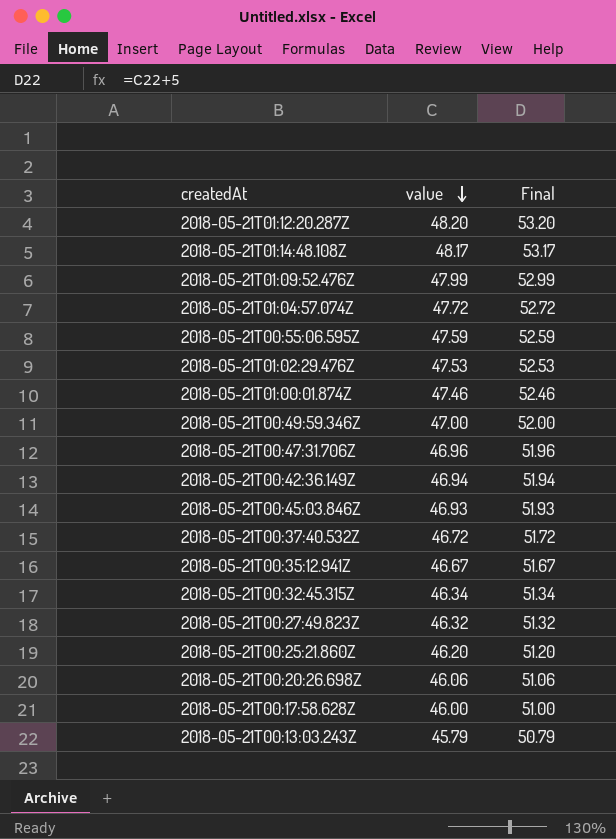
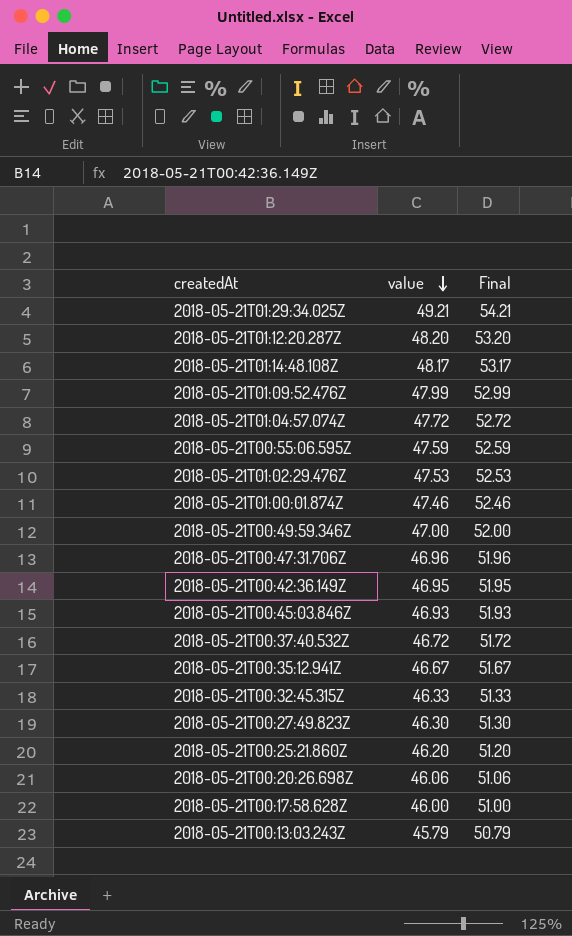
row 2018-05-21T01:29:34.025Z: none -> 49.21 | 54.21
2018-05-21T00:42:36.149Z | value: 46.94 -> 46.95
2018-05-21T00:42:36.149Z | Final: 51.94 -> 51.95
2018-05-21T00:32:45.315Z | value: 46.34 -> 46.33
2018-05-21T00:32:45.315Z | Final: 51.34 -> 51.33
2018-05-21T00:27:49.823Z | value: 46.32 -> 46.30
2018-05-21T00:27:49.823Z | Final: 51.32 -> 51.30

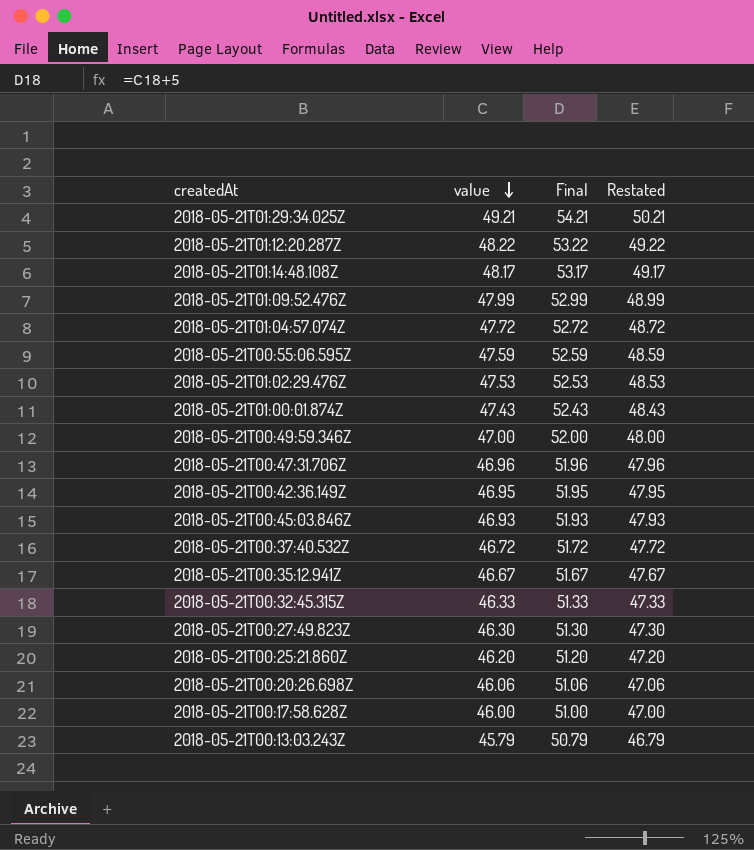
column Restated | formula: none -> [value] + 1
2018-05-21T01:12:20.287Z | value: 48.20 -> 48.22
2018-05-21T01:12:20.287Z | Final: 53.20 -> 53.22
2018-05-21T01:00:01.874Z | value: 47.46 -> 47.43
2018-05-21T01:00:01.874Z | Final: 52.46 -> 52.43

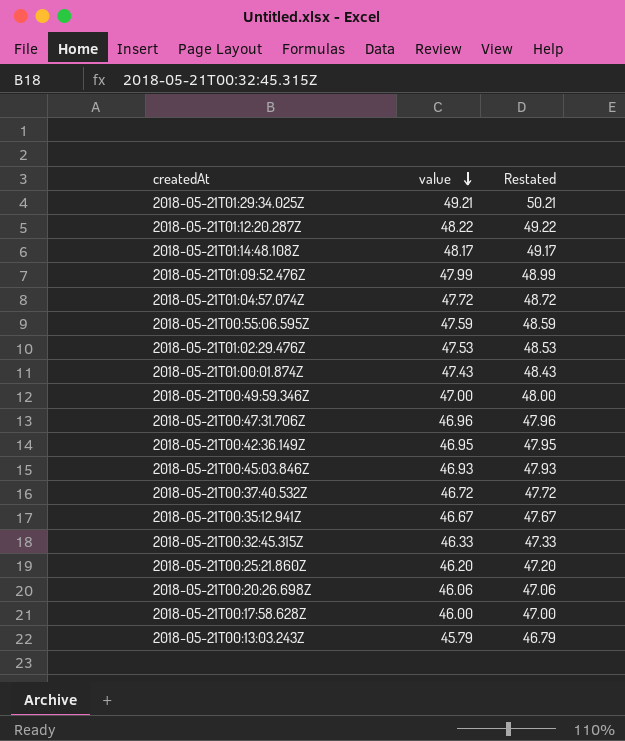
column Final | formula: [value] + 5 -> none
row 2018-05-21T00:27:49.823Z: 46.30 | 51.30 | 47.30 -> none

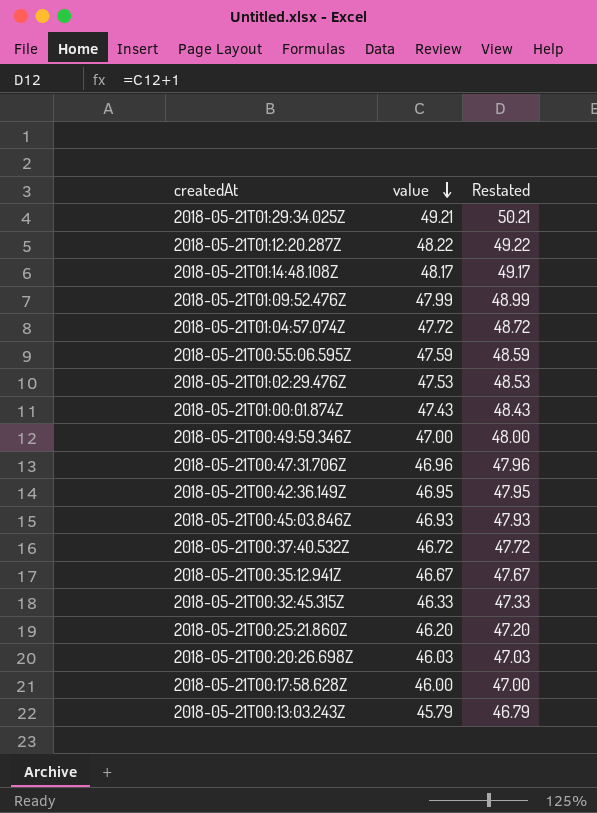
2018-05-21T00:20:26.698Z | value: 46.06 -> 46.03
2018-05-21T00:20:26.698Z | Restated: 47.06 -> 47.03

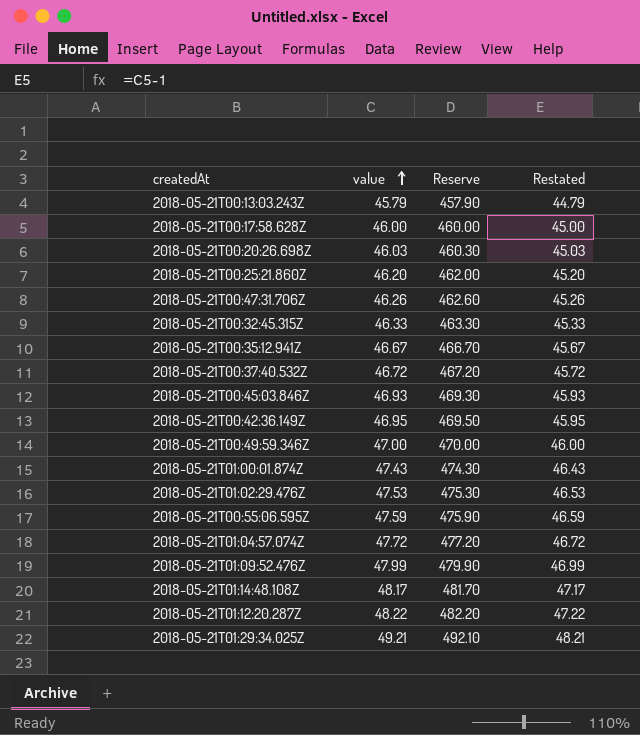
row order: value descending -> value ascending
column Reserve | formula: none -> [value] * 10
column Restated | formula: [value] + 1 -> [value] - 1
2018-05-21T00:47:31.706Z | value: 46.96 -> 46.26

